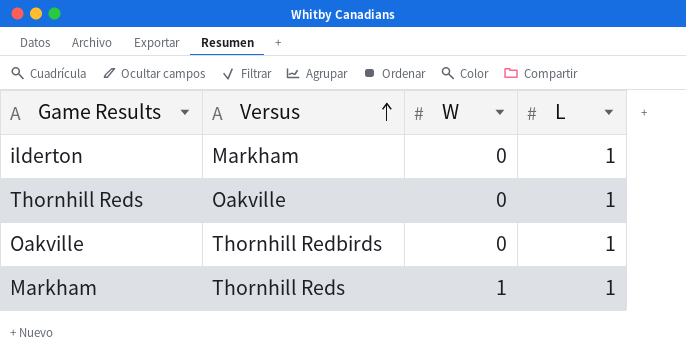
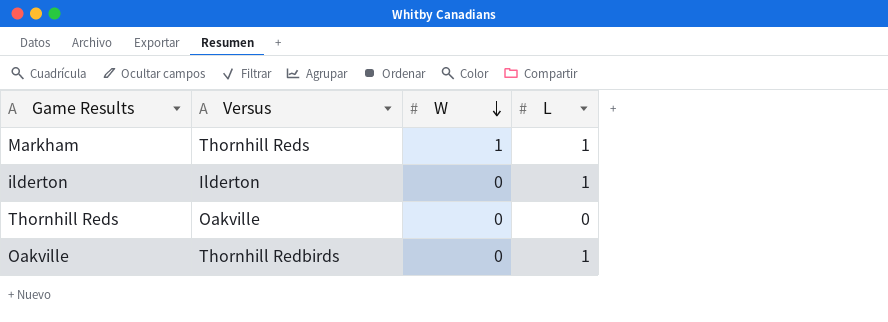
row order: Versus ascending -> W descending
ilderton | Versus: Markham -> Ilderton
Thornhill Reds | L: 1 -> 0

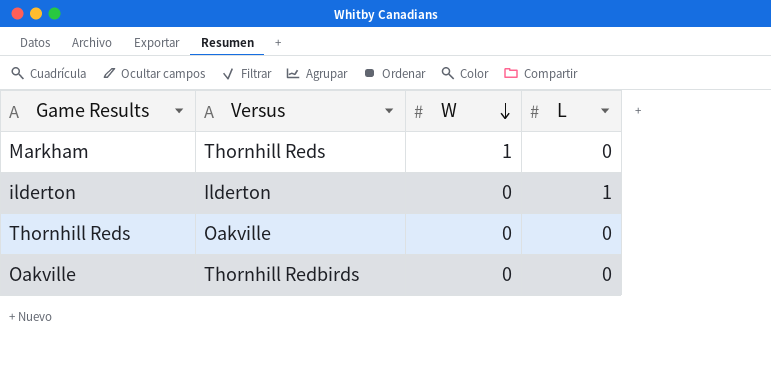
Markham | L: 1 -> 0
Oakville | L: 1 -> 0

